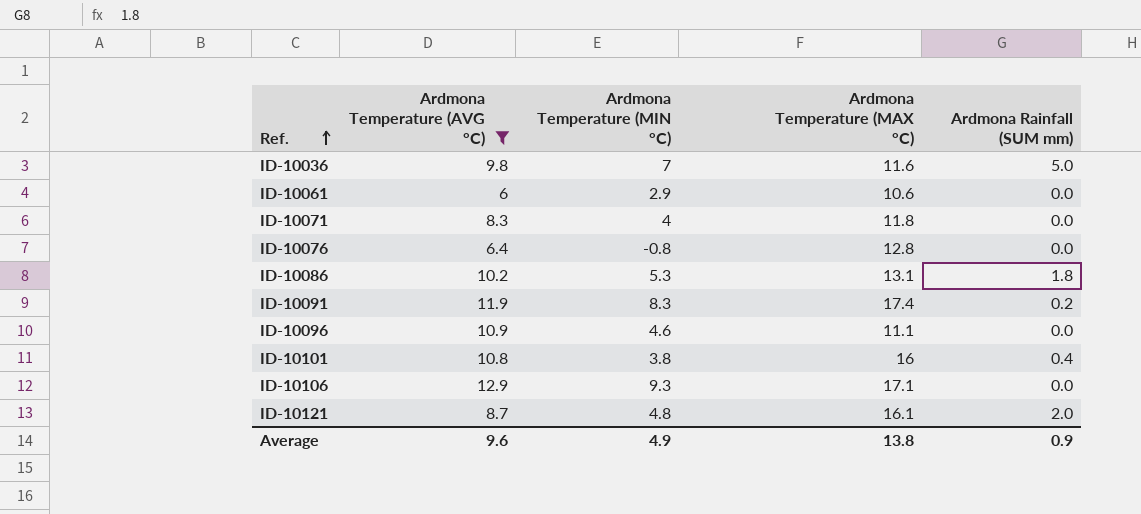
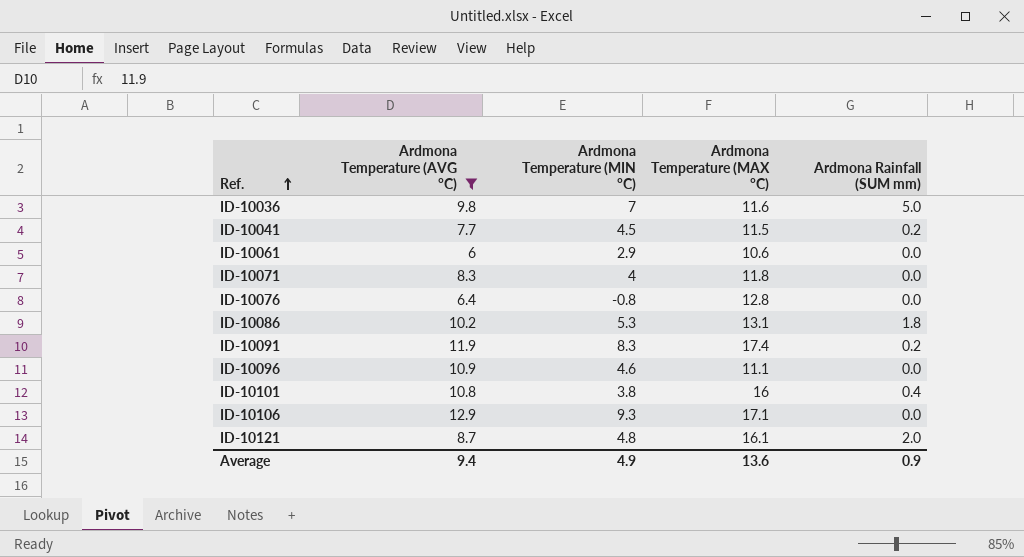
row ID-10041: none -> 7.7 | 4.5 | 11.5 | 0.2
Average | Ardmona Temperature (AVG °C): 9.6 -> 9.4
Average | Ardmona Temperature (MAX °C): 13.8 -> 13.6

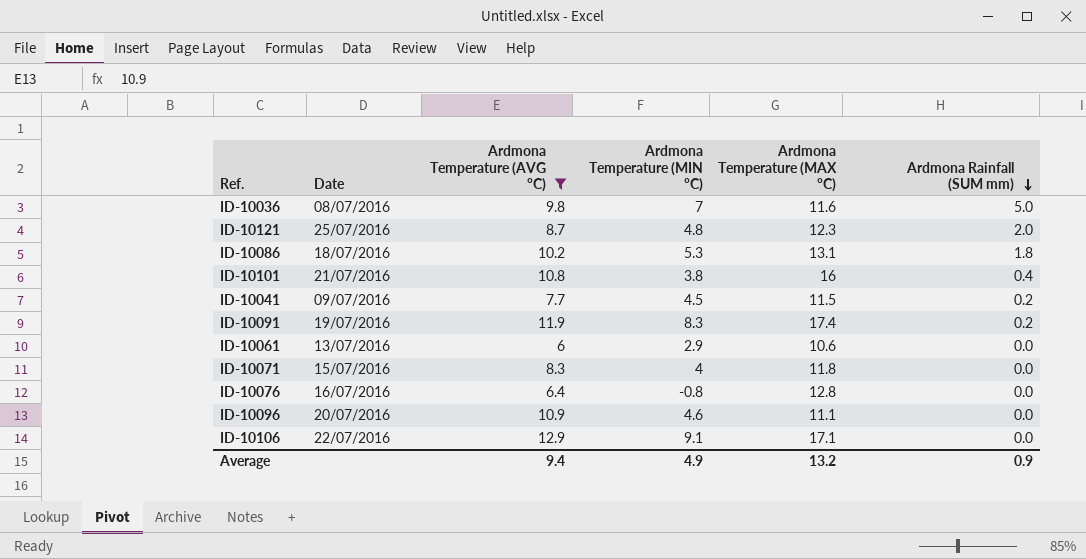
row order: Ref. ascending -> Ardmona Rainfall (SUM mm) descending
column Date | position: none -> 2
ID-10121 | Ardmona Temperature (MAX °C): 16.1 -> 12.3
ID-10106 | Ardmona Temperature (MIN °C): 9.3 -> 9.1
Average | Ardmona Temperature (MAX °C): 13.6 -> 13.2

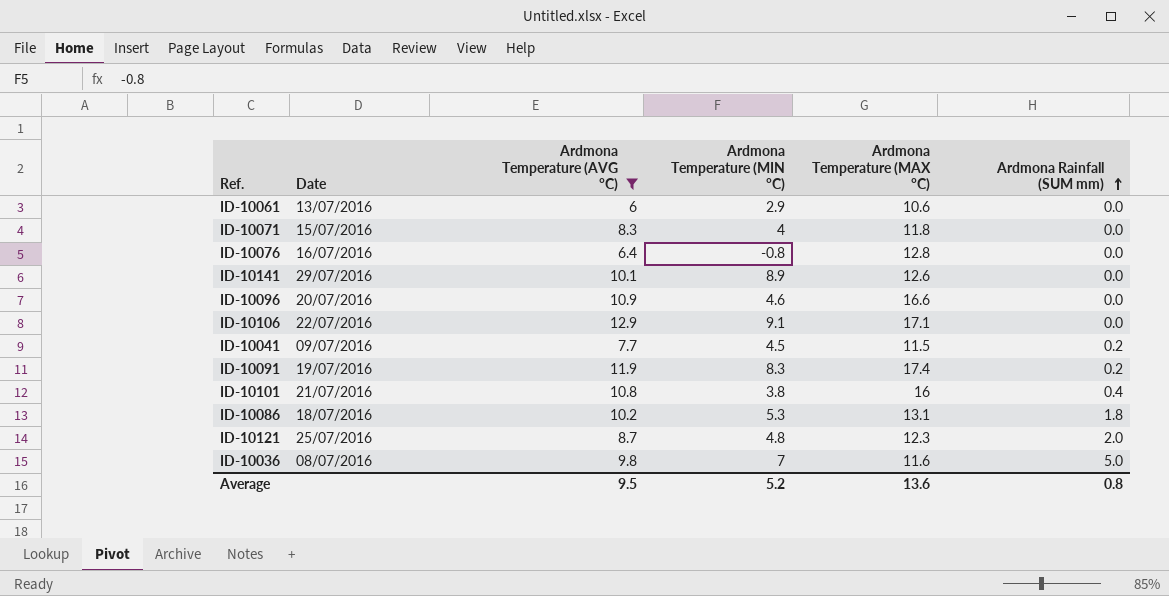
row order: Ardmona Rainfall (SUM mm) descending -> Ardmona Rainfall (SUM mm) ascending
row ID-10141: none -> 29/07/2016 | 10.1 | 8.9 | 12.6 | 0.0
ID-10096 | Ardmona Temperature (MAX °C): 11.1 -> 16.6
Average | Ardmona Temperature (AVG °C): 9.4 -> 9.5
Average | Ardmona Temperature (MIN °C): 4.9 -> 5.2
Average | Ardmona Temperature (MAX °C): 13.2 -> 13.6
Average | Ardmona Rainfall (SUM mm): 0.9 -> 0.8

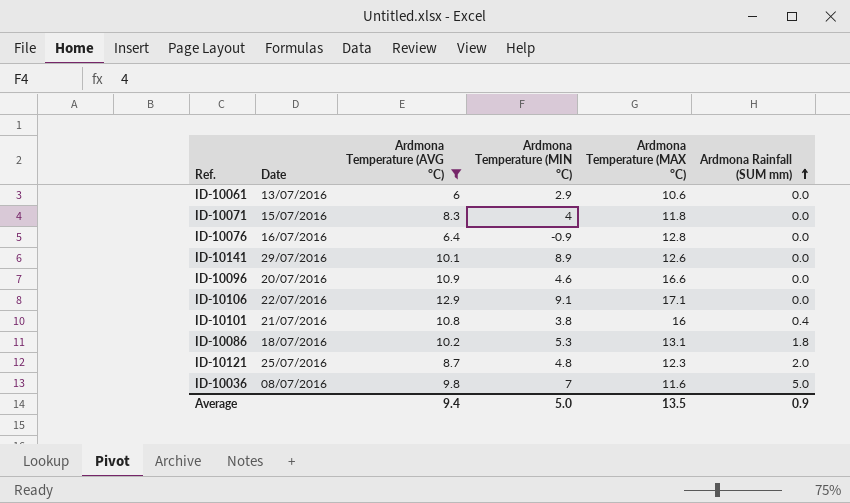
row ID-10041: 09/07/2016 | 7.7 | 4.5 | 11.5 | 0.2 -> none
row ID-10091: 19/07/2016 | 11.9 | 8.3 | 17.4 | 0.2 -> none
ID-10076 | Ardmona Temperature (MIN °C): -0.8 -> -0.9
Average | Ardmona Temperature (AVG °C): 9.5 -> 9.4
Average | Ardmona Temperature (MIN °C): 5.2 -> 5.0
Average | Ardmona Temperature (MAX °C): 13.6 -> 13.5
Average | Ardmona Rainfall (SUM mm): 0.8 -> 0.9

